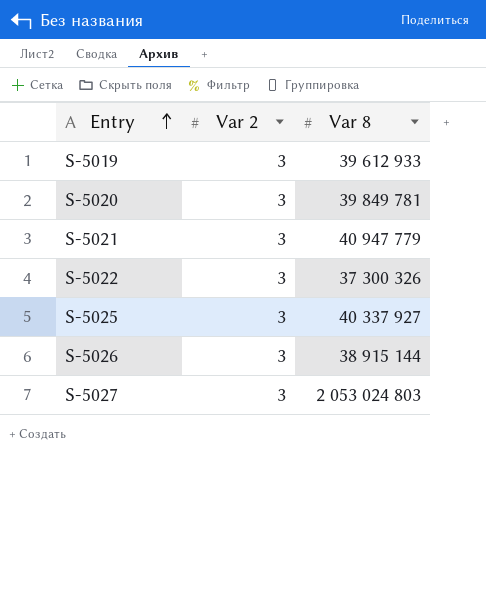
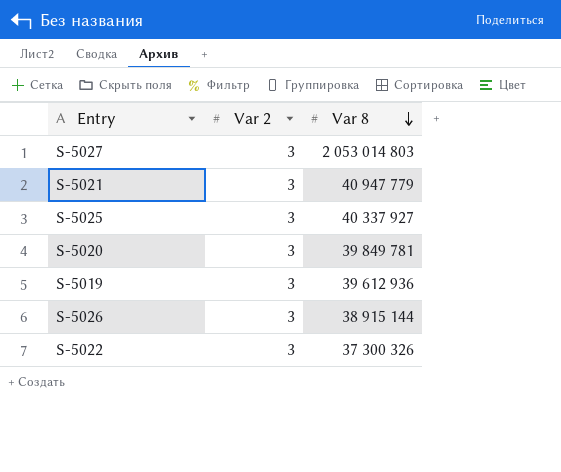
row order: Entry ascending -> Var 8 descending
S-5027 | Var 8: 2 053 024 803 -> 2 053 014 803
S-5019 | Var 8: 39 612 933 -> 39 612 936

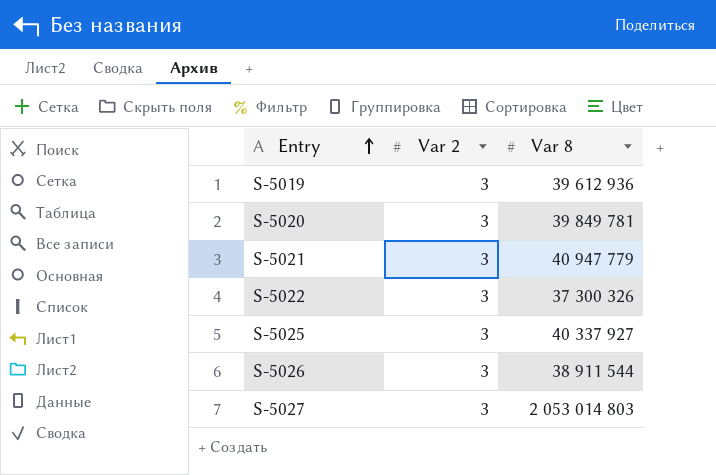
row order: Var 8 descending -> Entry ascending
S-5026 | Var 8: 38 915 144 -> 38 911 544

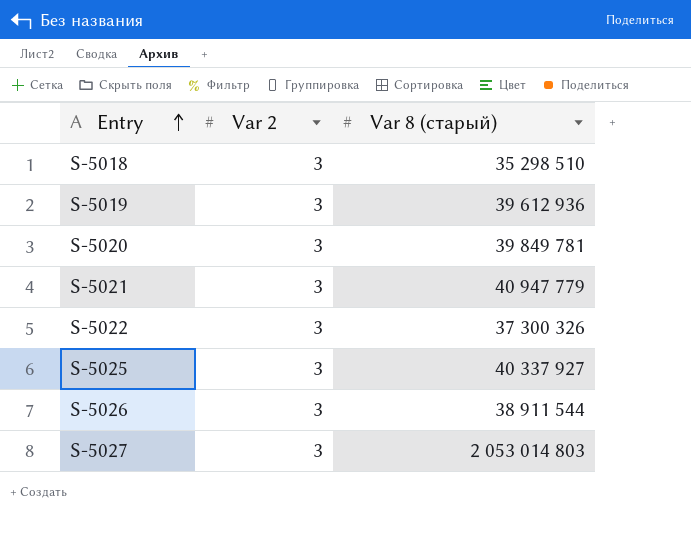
column name: Var 8 -> Var 8 (старый)
row S-5018: none -> 3 | 35 298 510

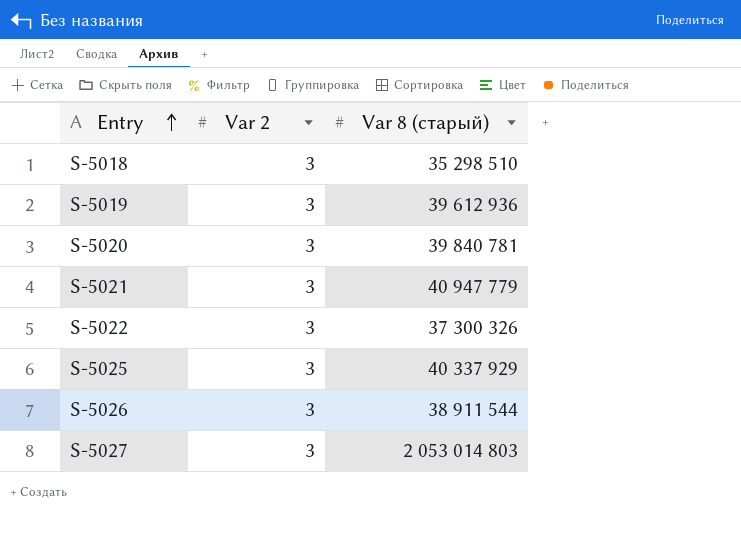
S-5020 | Var 8 (старый): 39 849 781 -> 39 840 781
S-5025 | Var 8 (старый): 40 337 927 -> 40 337 929

